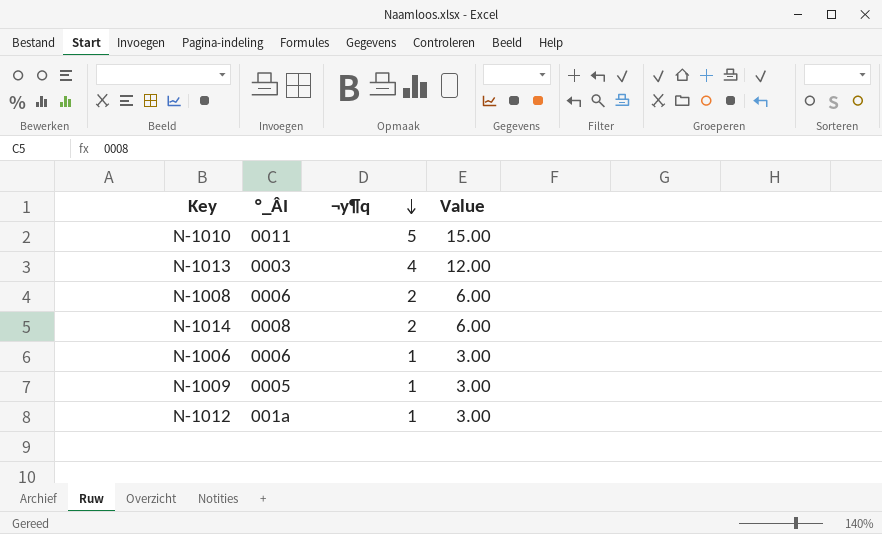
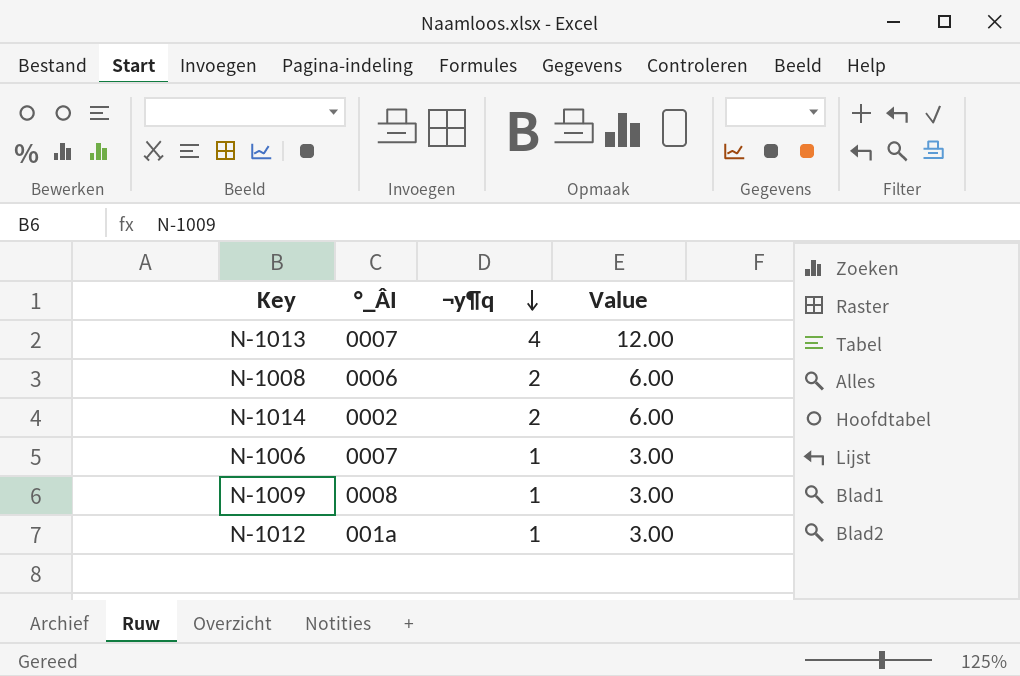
row N-1010: 0011 | 5 | 15.00 -> none
N-1013 | °_ÂI: 0003 -> 0007
N-1014 | °_ÂI: 0008 -> 0002
N-1006 | °_ÂI: 0006 -> 0007
N-1009 | °_ÂI: 0005 -> 0008

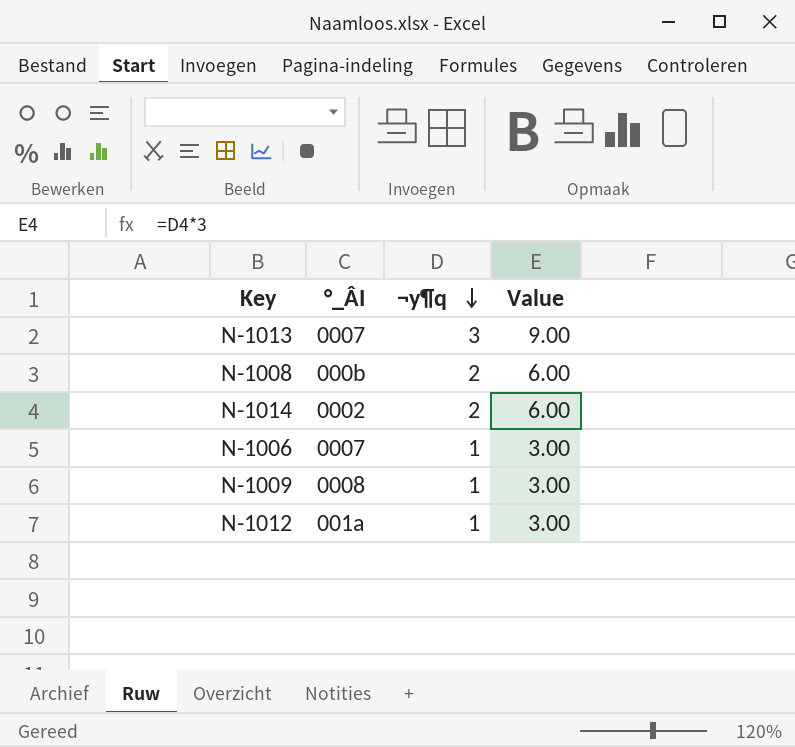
N-1013 | ¬y¶q: 4 -> 3
N-1013 | Value: 12.00 -> 9.00
N-1008 | °_ÂI: 0006 -> 000b

